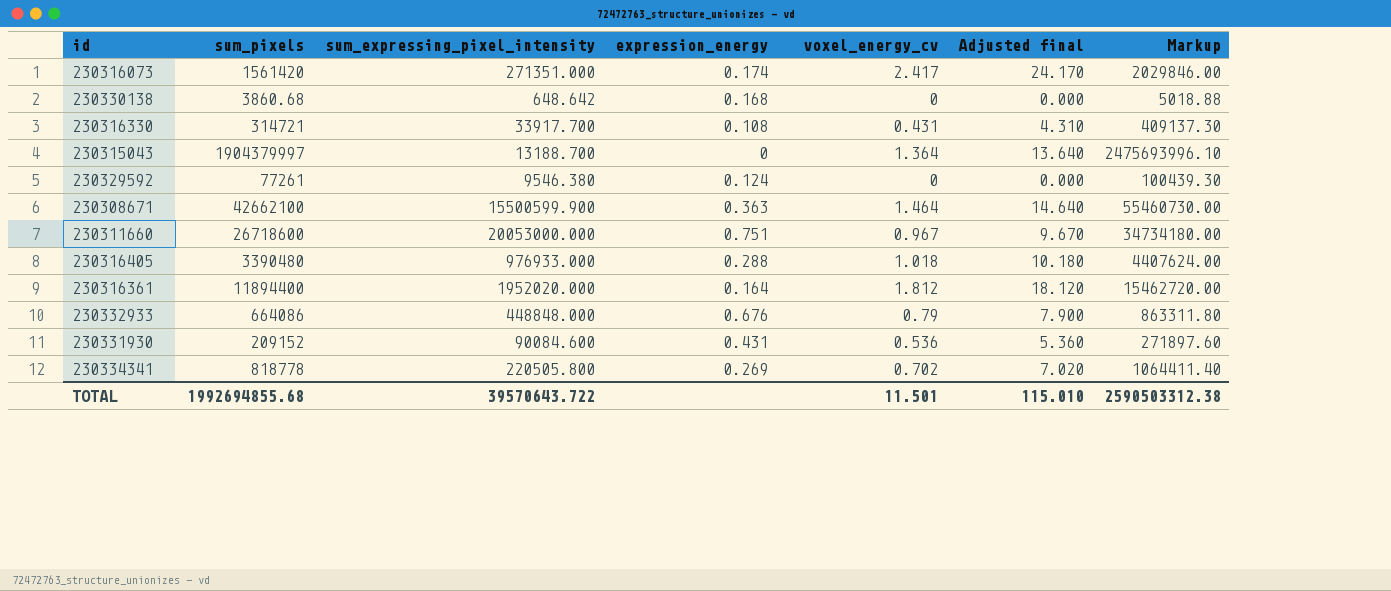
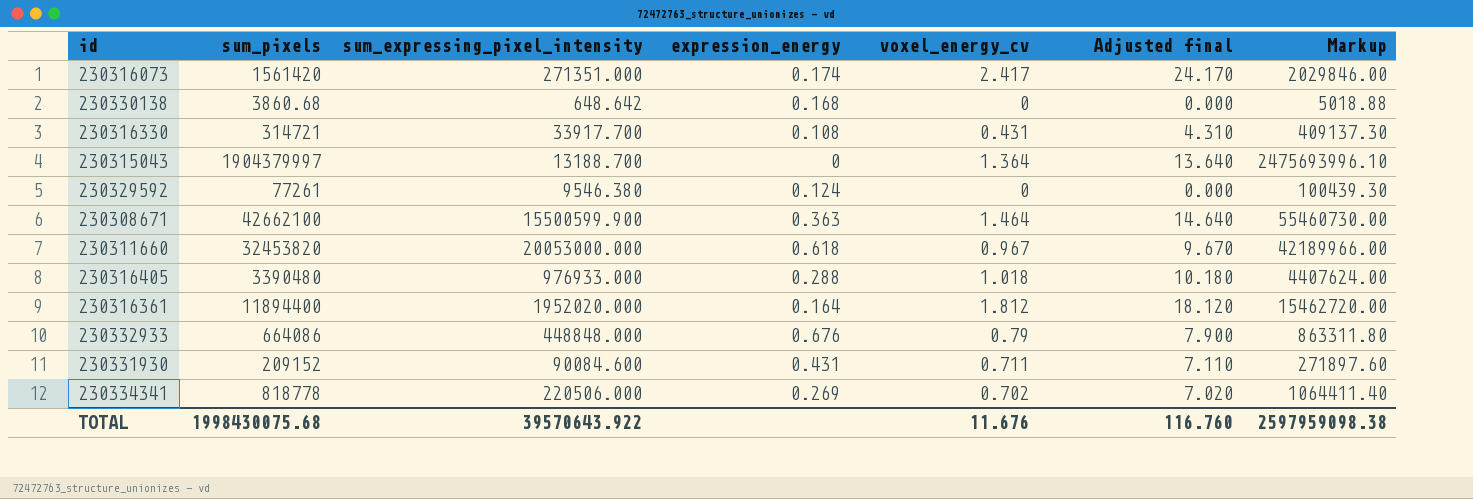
230311660 | sum_pixels: 26718600 -> 32453820
230311660 | expression_energy: 0.751 -> 0.618
230311660 | Markup: 34734180.00 -> 42189966.00
230331930 | voxel_energy_cv: 0.536 -> 0.711
230331930 | Adjusted final: 5.360 -> 7.110
230334341 | sum_expressing_pixel_intensity: 220505.800 -> 220506.000
TOTAL | sum_pixels: 1992694855.68 -> 1998430075.68
TOTAL | sum_expressing_pixel_intensity: 39570643.722 -> 39570643.922
TOTAL | voxel_energy_cv: 11.501 -> 11.676
TOTAL | Adjusted final: 115.010 -> 116.760
TOTAL | Markup: 2590503312.38 -> 2597959098.38

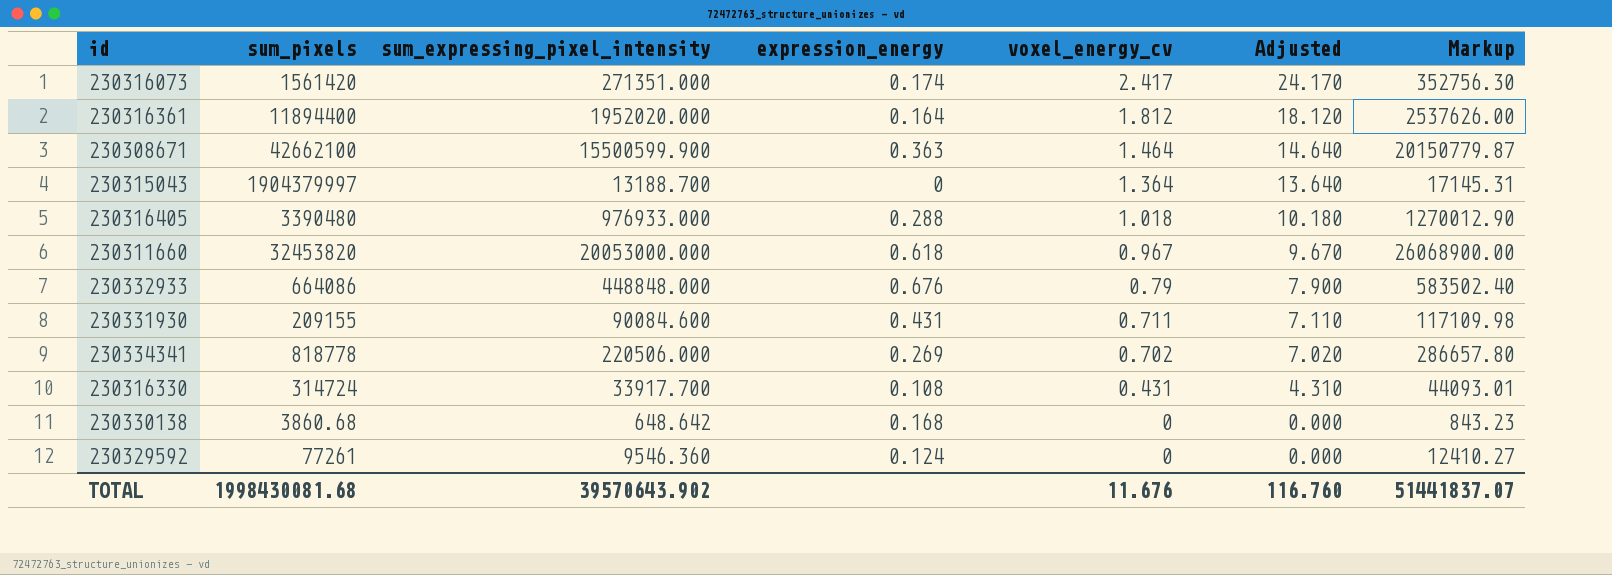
row order: none -> voxel_energy_cv descending
column name: Adjusted final -> Adjusted
column Markup | formula: [sum_pixels] * 1.3 -> [sum_expressing_pixel_intensity] * 1.3
230331930 | sum_pixels: 209152 -> 209155
230316330 | sum_pixels: 314721 -> 314724
230329592 | sum_expressing_pixel_intensity: 9546.380 -> 9546.360
TOTAL | sum_pixels: 1998430075.68 -> 1998430081.68
TOTAL | sum_expressing_pixel_intensity: 39570643.922 -> 39570643.902
TOTAL | Markup: 2597959098.38 -> 51441837.07

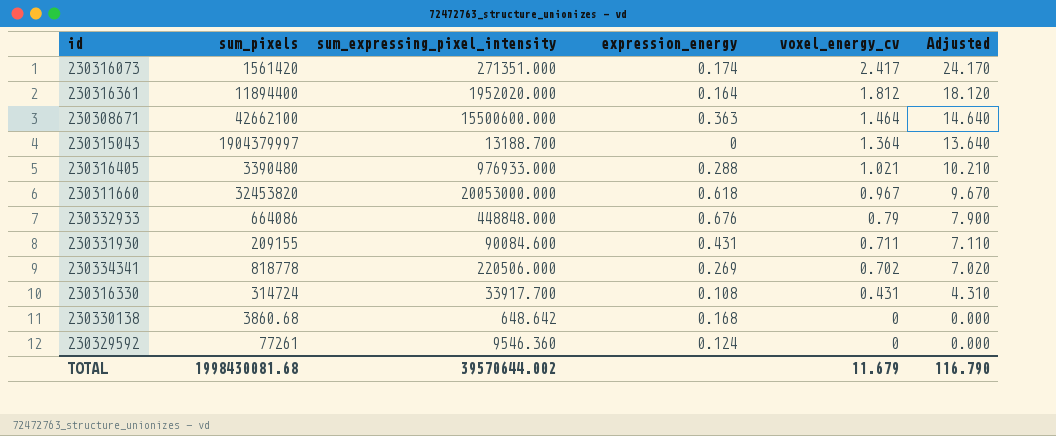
column Markup | formula: [sum_expressing_pixel_intensity] * 1.3 -> none
230308671 | sum_expressing_pixel_intensity: 15500599.900 -> 15500600.000
230316405 | voxel_energy_cv: 1.018 -> 1.021
230316405 | Adjusted: 10.180 -> 10.210
TOTAL | sum_expressing_pixel_intensity: 39570643.902 -> 39570644.002
TOTAL | voxel_energy_cv: 11.676 -> 11.679
TOTAL | Adjusted: 116.760 -> 116.790

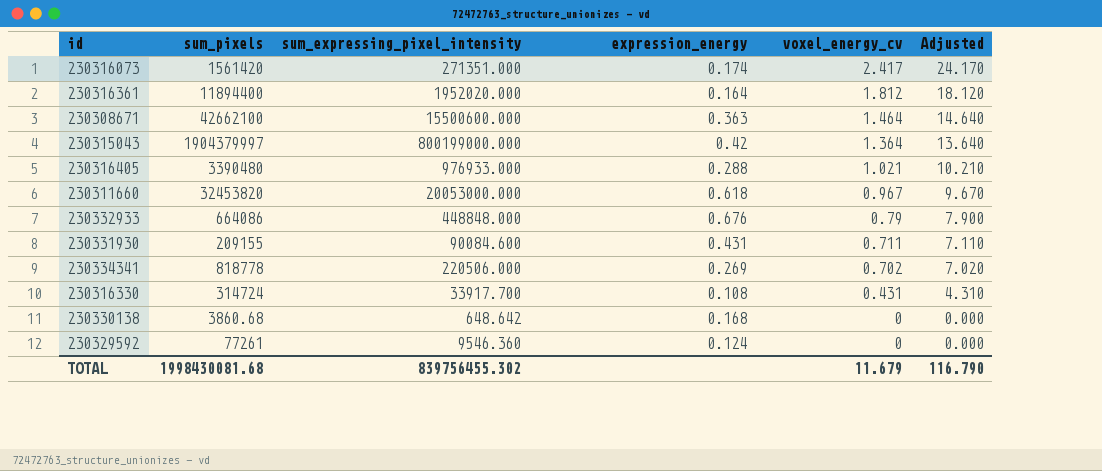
230315043 | sum_expressing_pixel_intensity: 13188.700 -> 800199000.000
230315043 | expression_energy: 0 -> 0.42
TOTAL | sum_expressing_pixel_intensity: 39570644.002 -> 839756455.302

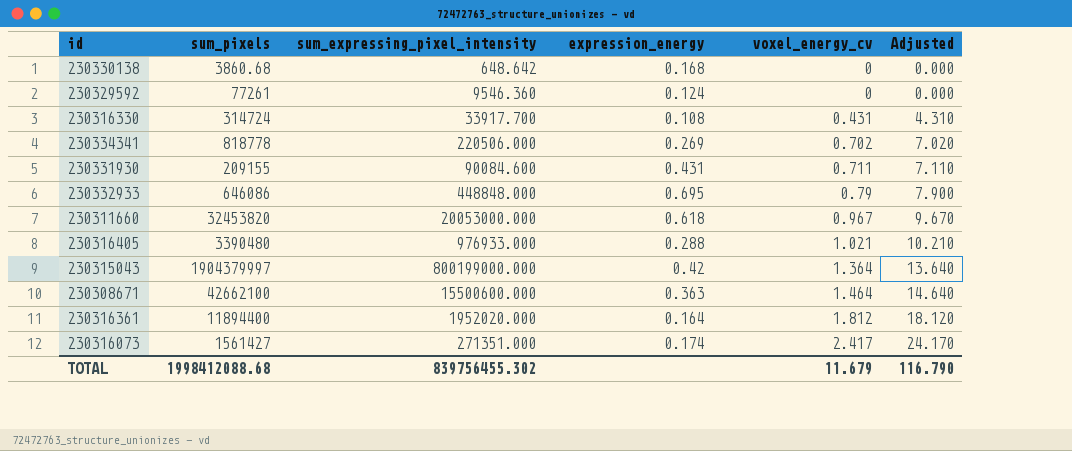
row order: voxel_energy_cv descending -> voxel_energy_cv ascending
230332933 | sum_pixels: 664086 -> 646086
230332933 | expression_energy: 0.676 -> 0.695
230316073 | sum_pixels: 1561420 -> 1561427
TOTAL | sum_pixels: 1998430081.68 -> 1998412088.68

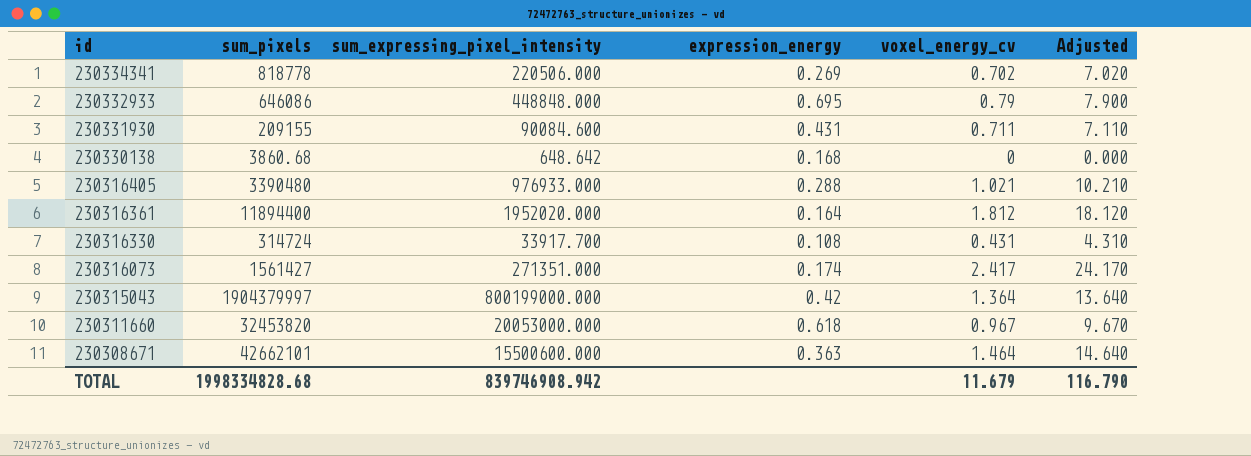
row order: voxel_energy_cv ascending -> id descending
row 230329592: 77261 | 9546.360 | 0.124 | 0 | 0.000 -> none
230308671 | sum_pixels: 42662100 -> 42662101
TOTAL | sum_pixels: 1998412088.68 -> 1998334828.68
TOTAL | sum_expressing_pixel_intensity: 839756455.302 -> 839746908.942

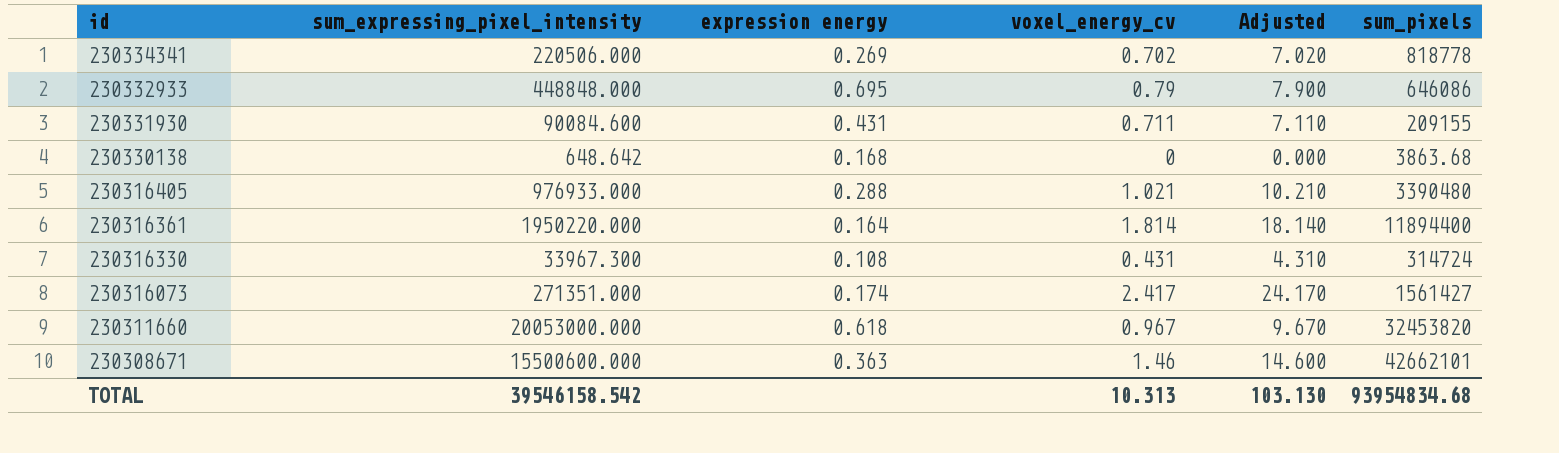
column name: expression_energy -> expression energy
column sum_pixels | position: 2 -> 6
row 230315043: 1904379997 | 800199000.000 | 0.42 | 1.364 | 13.640 -> none
230330138 | sum_pixels: 3860.68 -> 3863.68
230316361 | sum_expressing_pixel_intensity: 1952020.000 -> 1950220.000
230316361 | voxel_energy_cv: 1.812 -> 1.814
230316361 | Adjusted: 18.120 -> 18.140
230316330 | sum_expressing_pixel_intensity: 33917.700 -> 33967.300
230308671 | voxel_energy_cv: 1.464 -> 1.46
230308671 | Adjusted: 14.640 -> 14.600
TOTAL | sum_expressing_pixel_intensity: 839746908.942 -> 39546158.542
TOTAL | voxel_energy_cv: 11.679 -> 10.313
TOTAL | Adjusted: 116.790 -> 103.130
TOTAL | sum_pixels: 1998334828.68 -> 93954834.68

